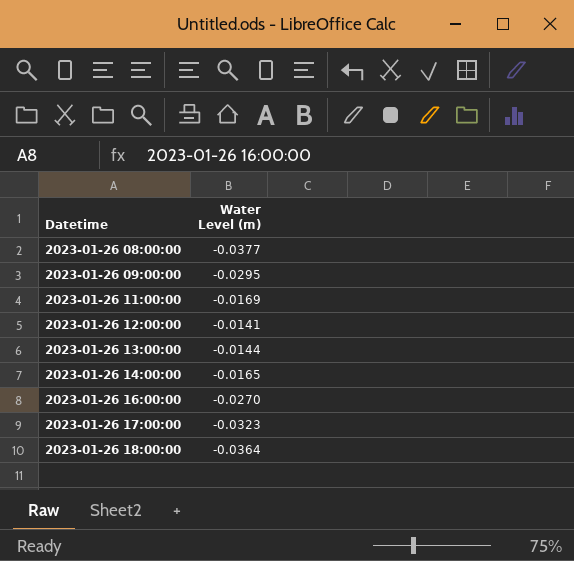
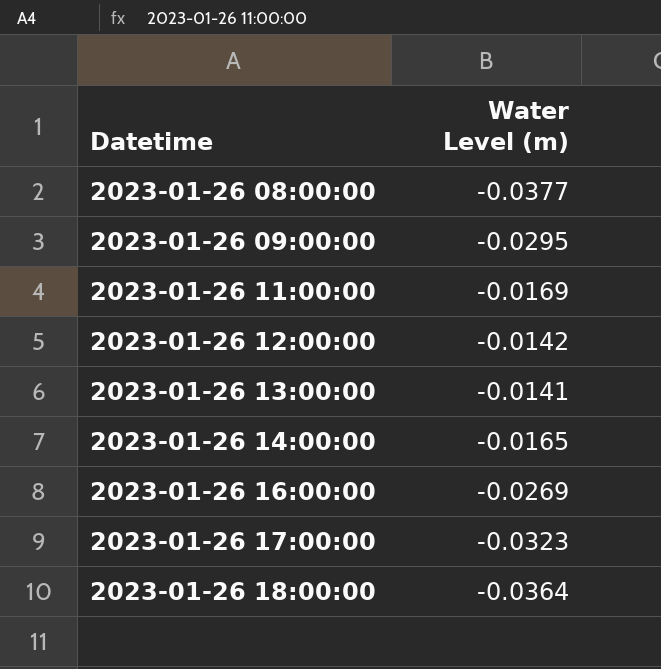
2023-01-26 12:00:00 | Water Level (m): -0.0141 -> -0.0142
2023-01-26 13:00:00 | Water Level (m): -0.0144 -> -0.0141
2023-01-26 16:00:00 | Water Level (m): -0.0270 -> -0.0269

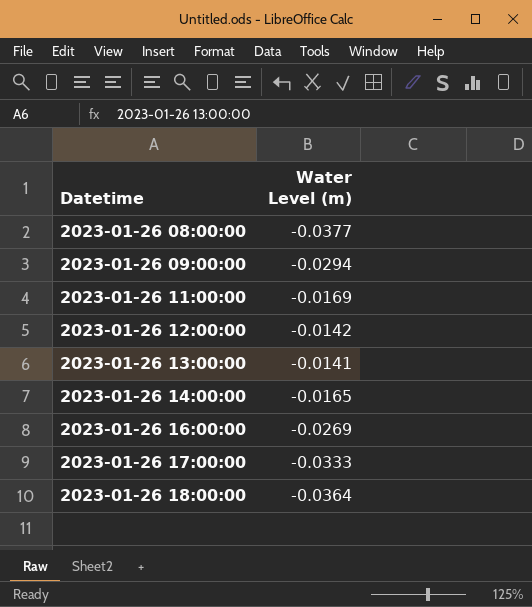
2023-01-26 09:00:00 | Water Level (m): -0.0295 -> -0.0294
2023-01-26 17:00:00 | Water Level (m): -0.0323 -> -0.0333

